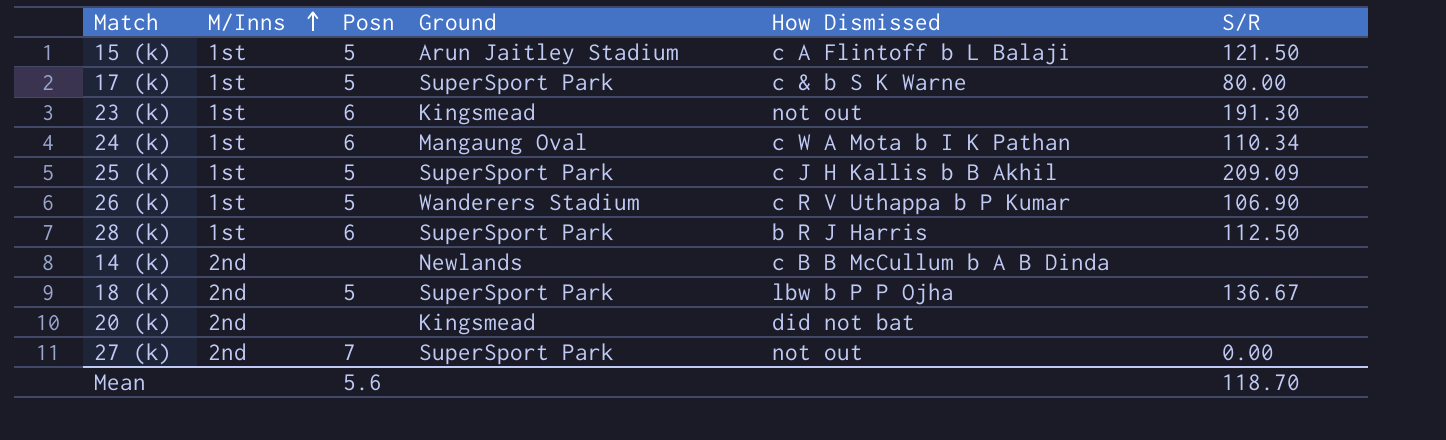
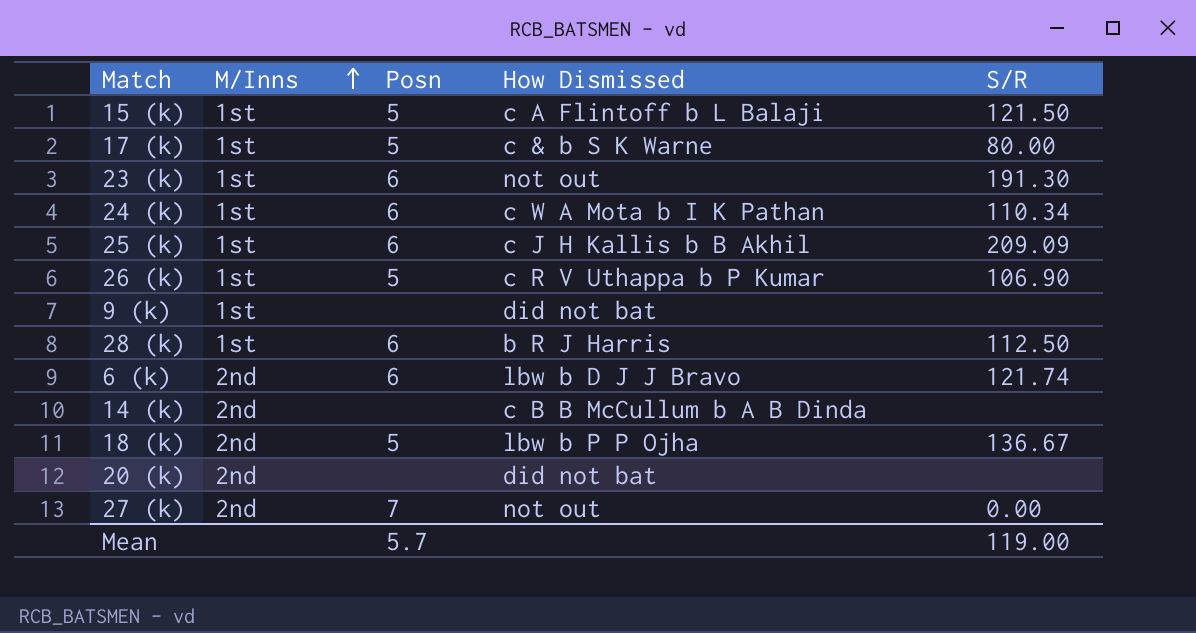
column Ground | position: 4 -> none
25 (k) | Posn: 5 -> 6
row 9 (k): none -> 1st | none | did not bat | none
row 6 (k): none -> 2nd | 6 | lbw b D J J Bravo | 121.74
Mean | Posn: 5.6 -> 5.7
Mean | S/R: 118.70 -> 119.00

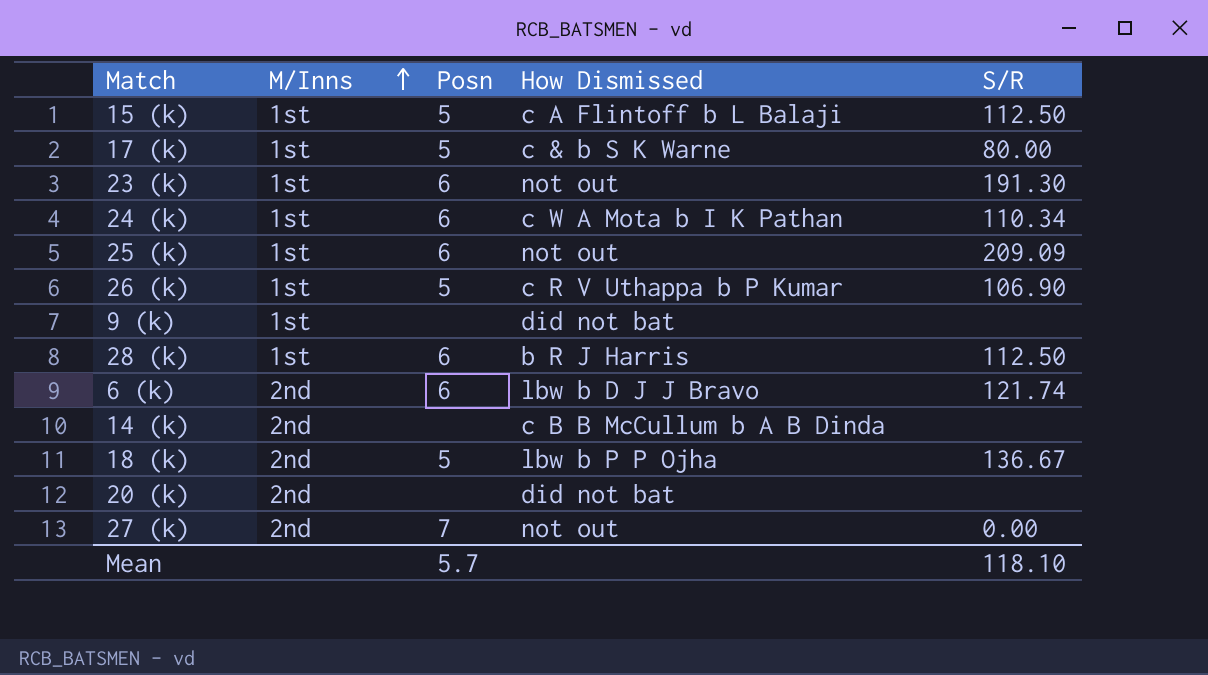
15 (k) | S/R: 121.50 -> 112.50
25 (k) | How Dismissed: c J H Kallis b B Akhil -> not out
Mean | S/R: 119.00 -> 118.10

